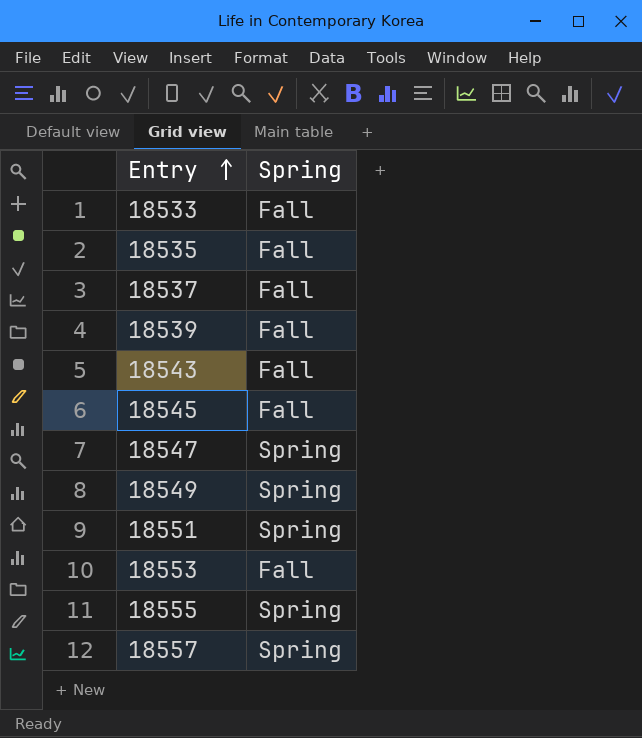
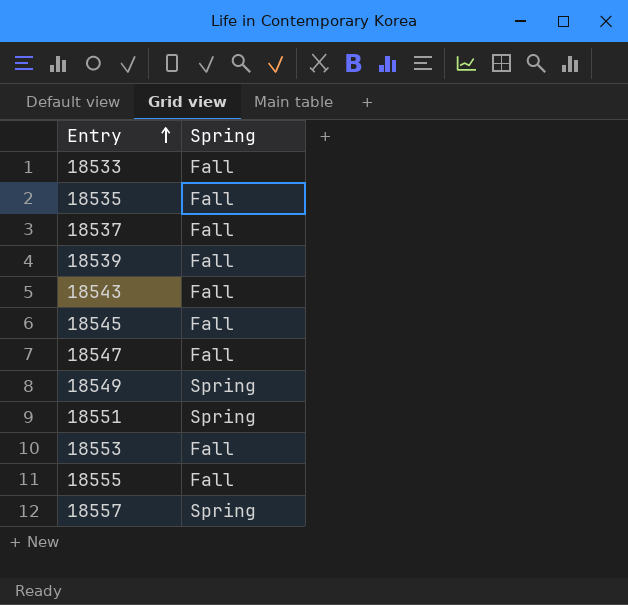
18547 | Spring: Spring -> Fall
18555 | Spring: Spring -> Fall

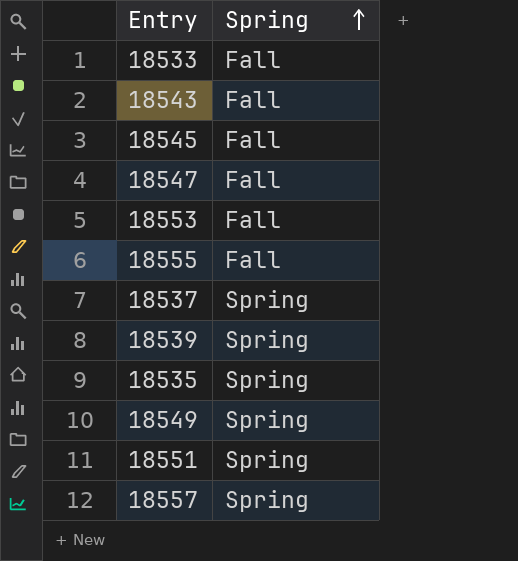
row order: Entry ascending -> Spring ascending
18537 | Spring: Fall -> Spring
18539 | Spring: Fall -> Spring
18535 | Spring: Fall -> Spring

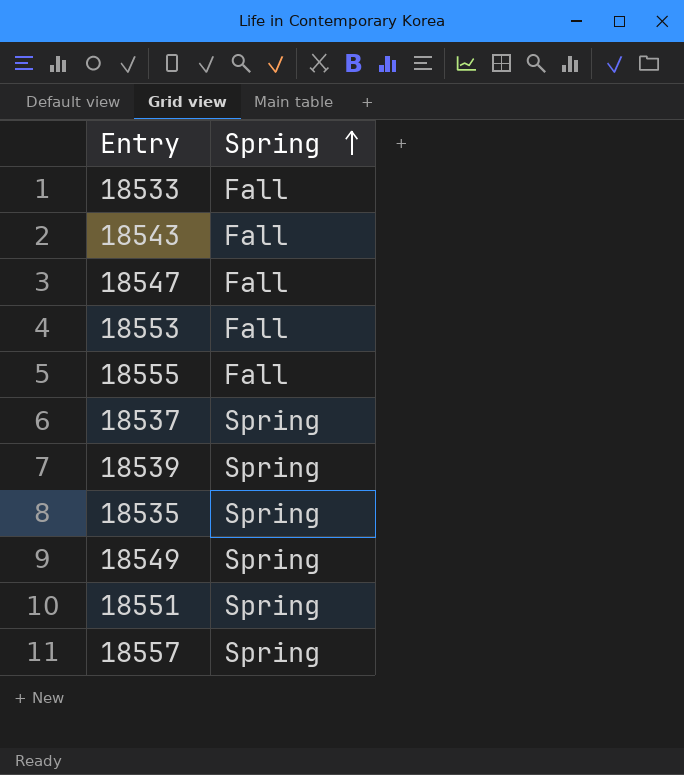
row 18545: Fall -> none

